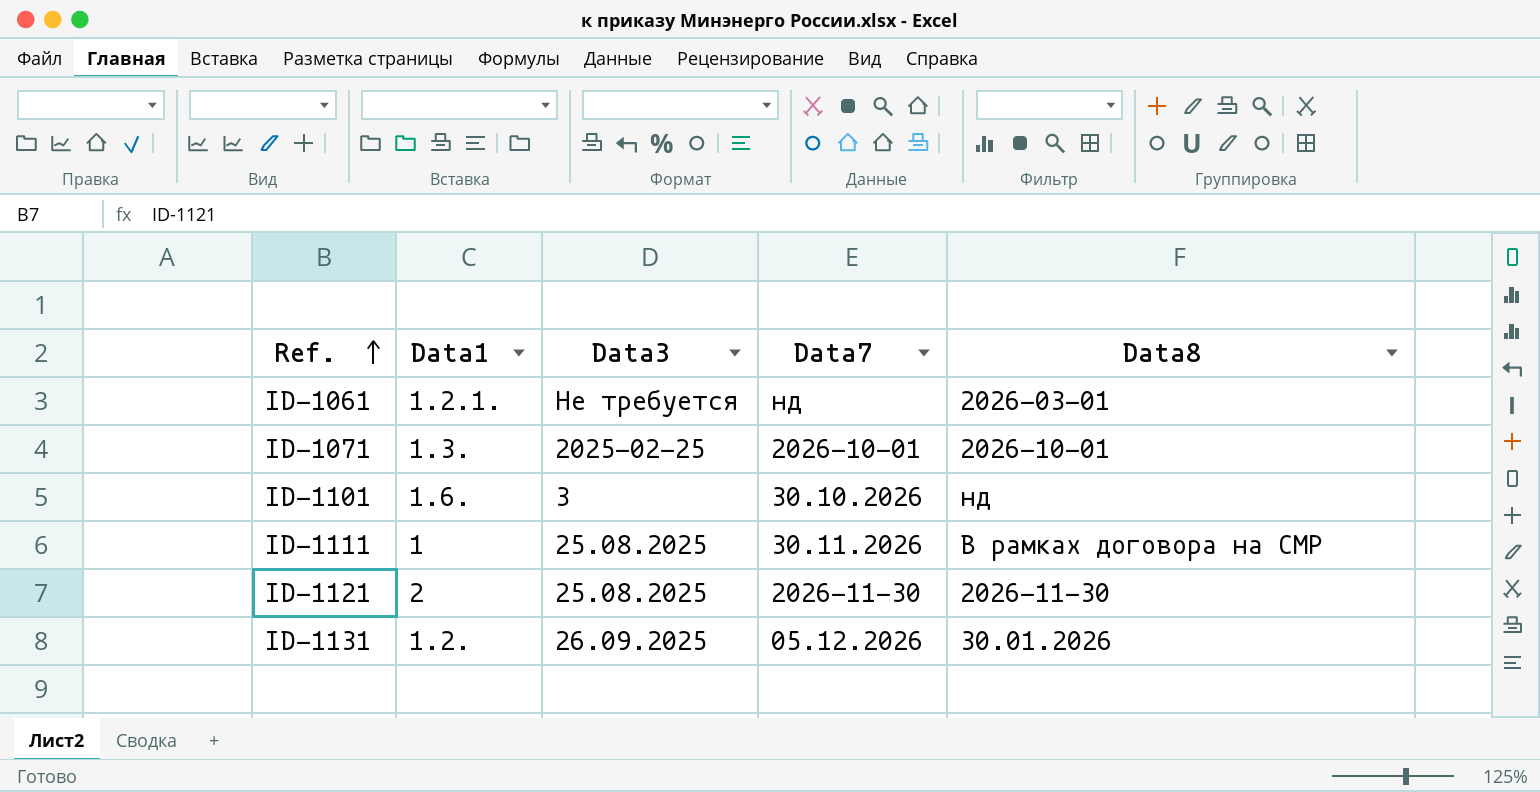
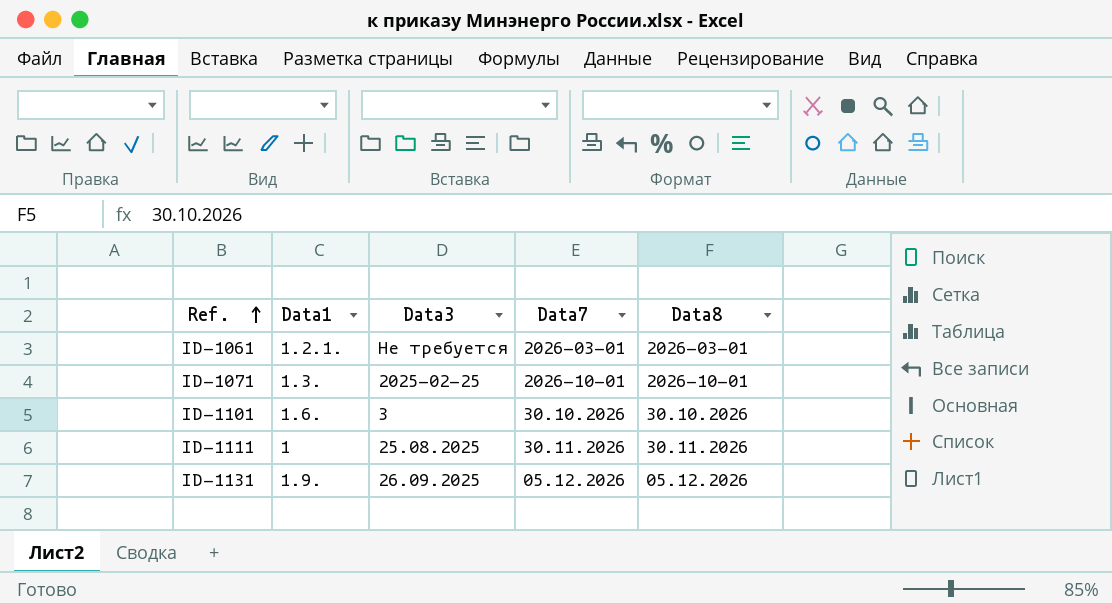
row ID-1121: 2 | 25.08.2025 | 2026-11-30 | 2026-11-30 -> none
ID-1061 | Data7: нд -> 2026-03-01
ID-1101 | Data8: нд -> 30.10.2026
ID-1111 | Data8: В рамках договора на СМР -> 30.11.2026
ID-1131 | Data1: 1.2. -> 1.9.
ID-1131 | Data8: 30.01.2026 -> 05.12.2026

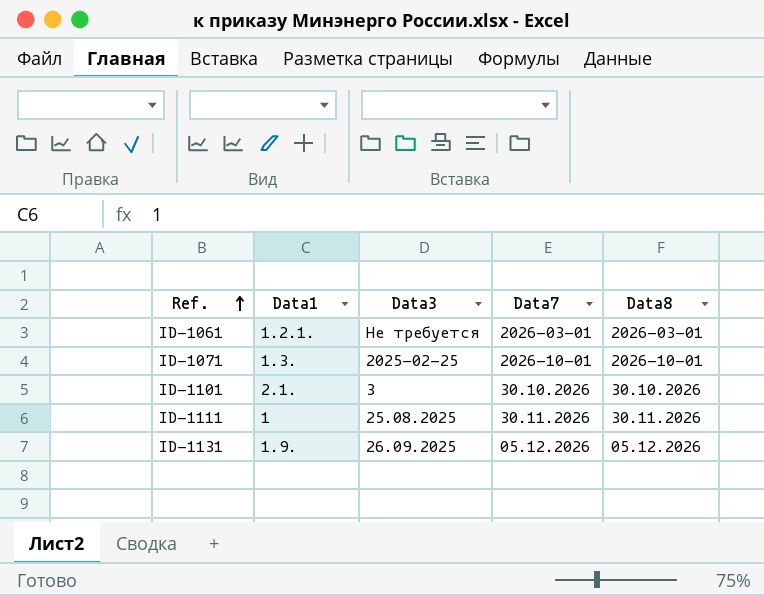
ID-1101 | Data1: 1.6. -> 2.1.

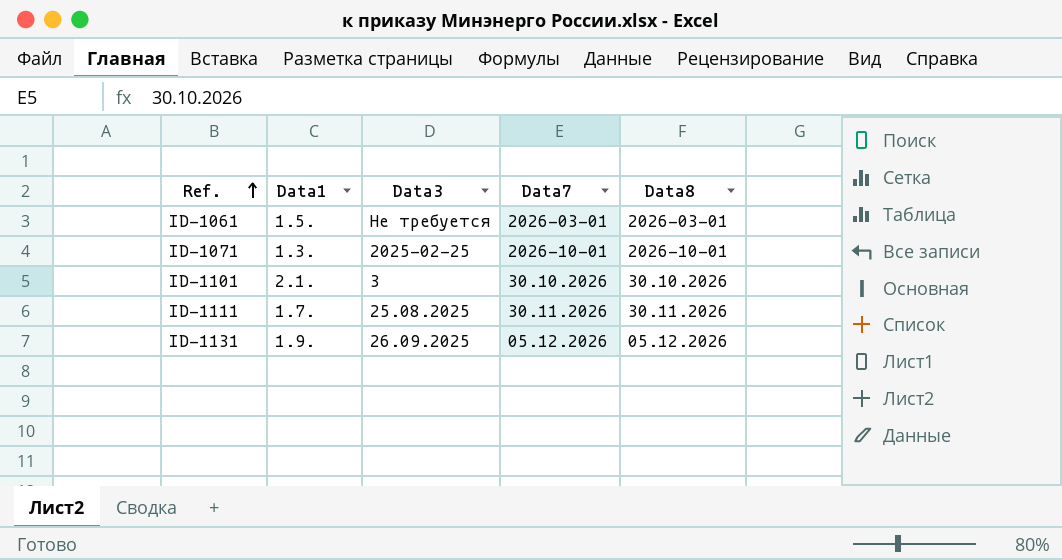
ID-1061 | Data1: 1.2.1. -> 1.5.
ID-1111 | Data1: 1 -> 1.7.

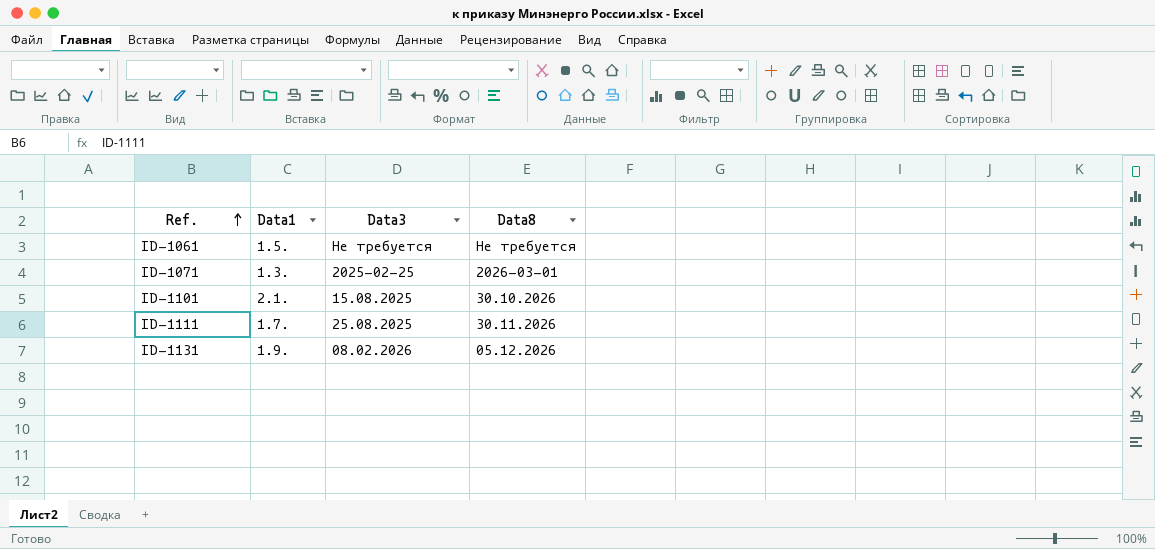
column Data7 | position: 4 -> none
ID-1061 | Data8: 2026-03-01 -> Не требуется
ID-1071 | Data8: 2026-10-01 -> 2026-03-01
ID-1101 | Data3: 3 -> 15.08.2025
ID-1131 | Data3: 26.09.2025 -> 08.02.2026

